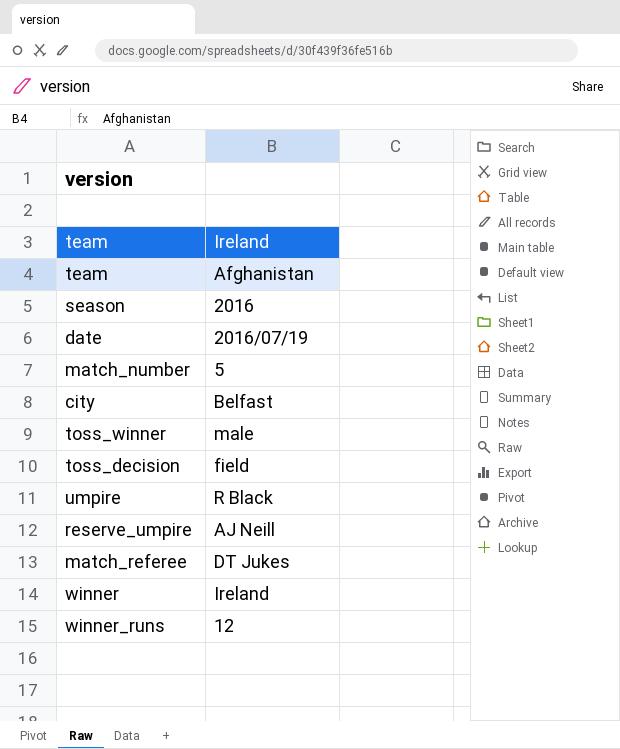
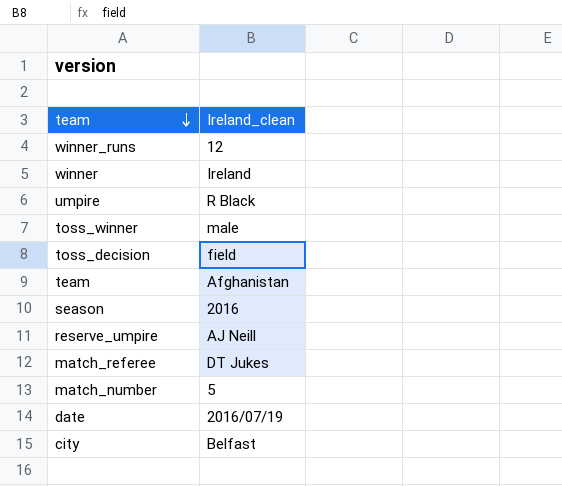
row order: none -> team descending
column name: Ireland -> Ireland_clean

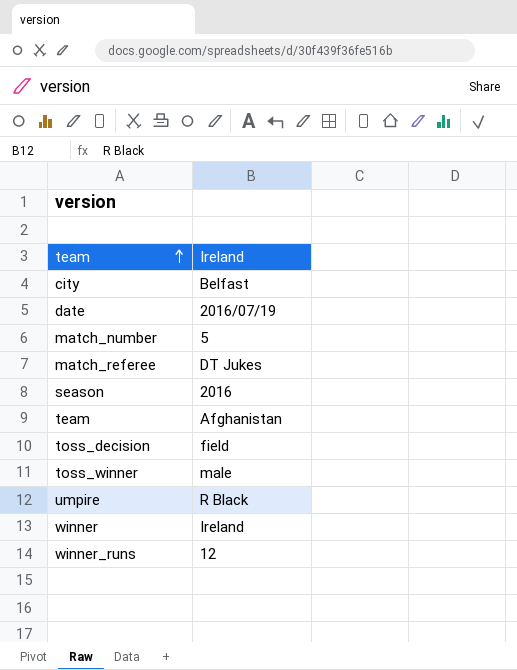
row order: team descending -> team ascending
column name: Ireland_clean -> Ireland
row reserve_umpire: AJ Neill -> none

